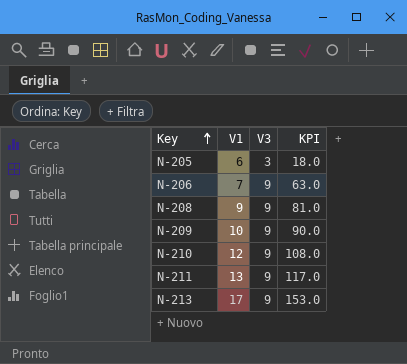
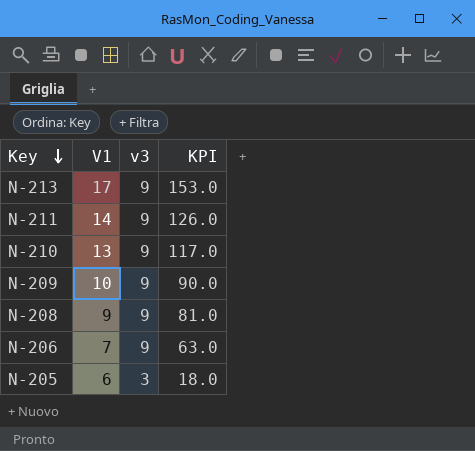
row order: Key ascending -> Key descending
column name: V3 -> v3
N-211 | V1: 13 -> 14
N-211 | KPI: 117.0 -> 126.0
N-210 | V1: 12 -> 13
N-210 | KPI: 108.0 -> 117.0

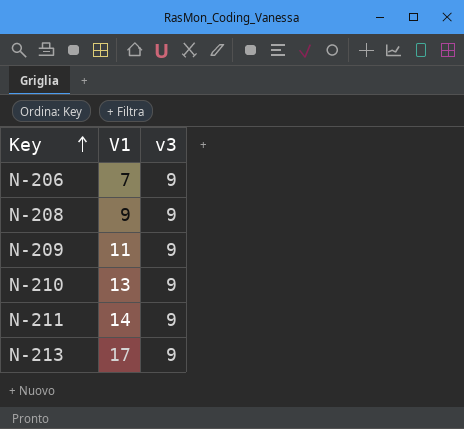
row order: Key descending -> Key ascending
column KPI | formula: [V1] * [v3] -> none
row N-205: 6 | 3 | 18.0 -> none
N-209 | V1: 10 -> 11

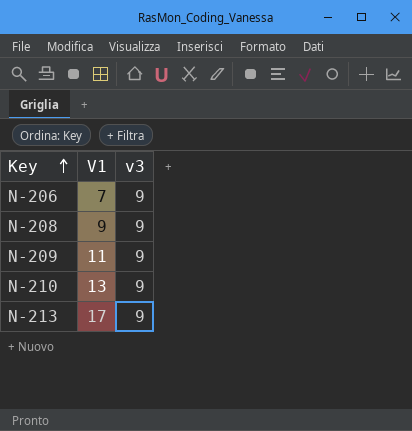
row N-211: 14 | 9 -> none

